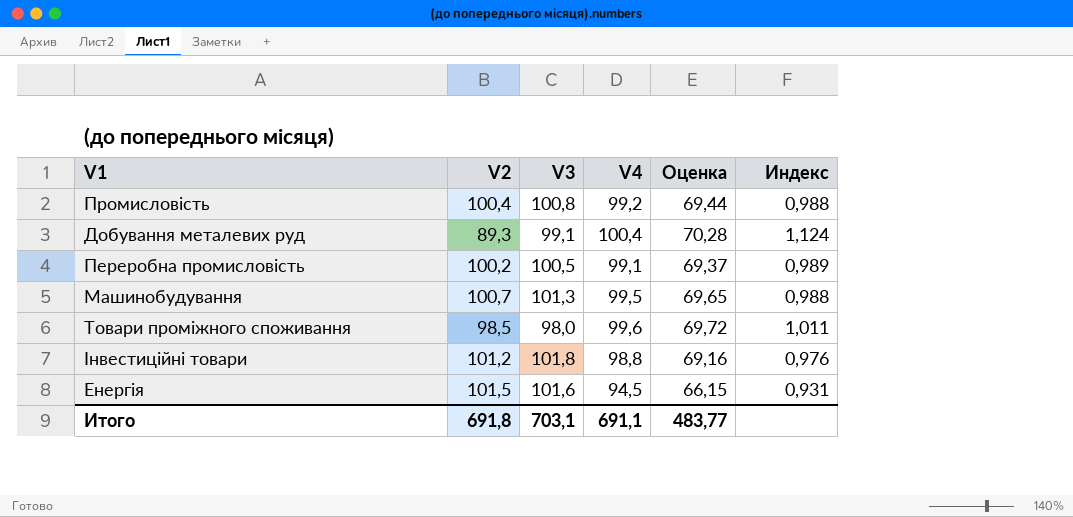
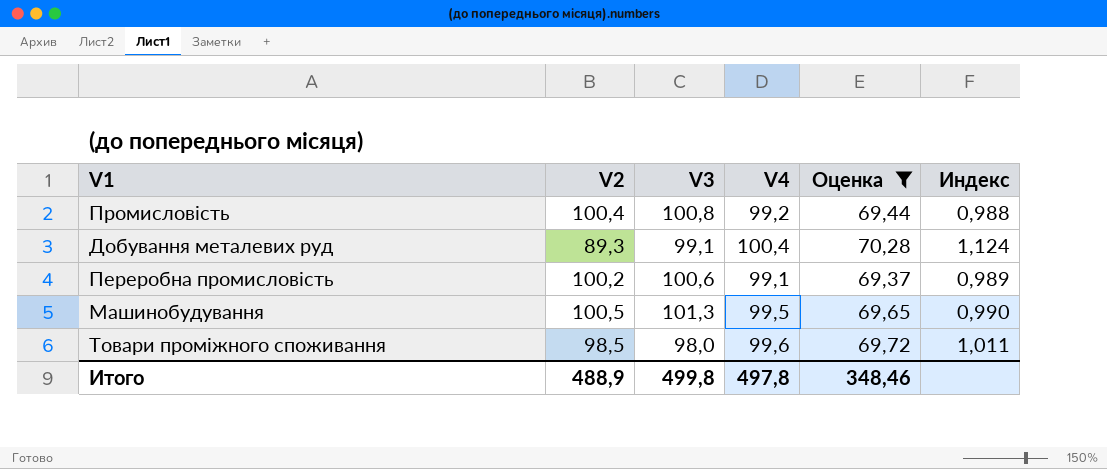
filter: none -> Оценка >= 69,37
Переробна промисловість | V3: 100,5 -> 100,6
Машинобудування | V2: 100,7 -> 100,5
Машинобудування | Индекс: 0,988 -> 0,990
Итого | V2: 691,8 -> 488,9
Итого | V3: 703,1 -> 499,8
Итого | V4: 691,1 -> 497,8
Итого | Оценка: 483,77 -> 348,46

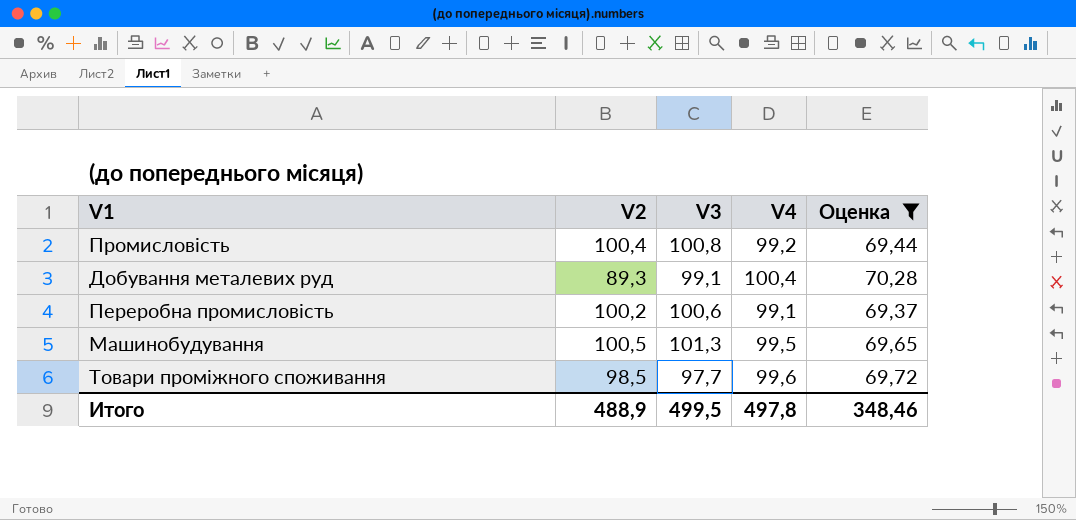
column Индекс | formula: [V4] / [V2] -> none
Товари проміжного споживання | V3: 98,0 -> 97,7
Итого | V3: 499,8 -> 499,5

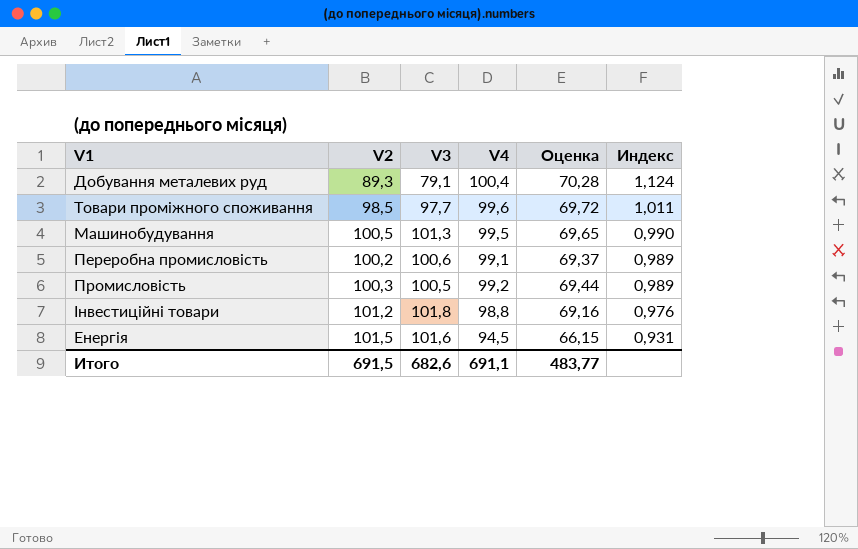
filter: Оценка >= 69,37 -> none
row order: none -> Индекс descending
column Индекс | formula: none -> [V4] / [V2]
Добування металевих руд | V3: 99,1 -> 79,1
Промисловість | V2: 100,4 -> 100,3
Промисловість | V3: 100,8 -> 100,5
Итого | V2: 488,9 -> 691,5
Итого | V3: 499,5 -> 682,6
Итого | V4: 497,8 -> 691,1
Итого | Оценка: 348,46 -> 483,77

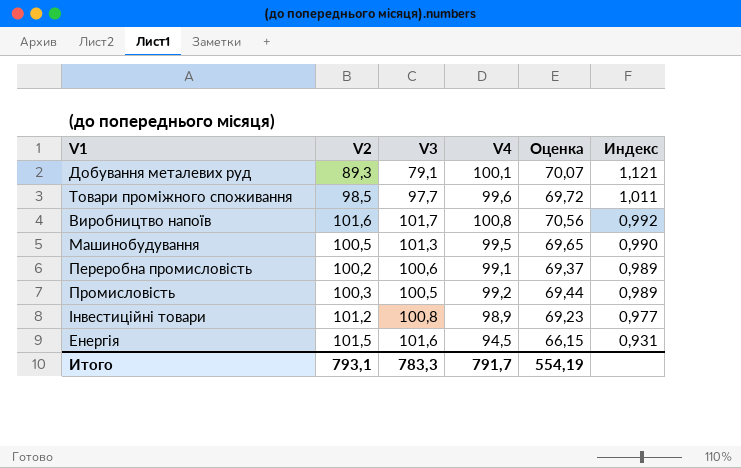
Добування металевих руд | V4: 100,4 -> 100,1
Добування металевих руд | Оценка: 70,28 -> 70,07
Добування металевих руд | Индекс: 1,124 -> 1,121
row Виробництво напоїв: none -> 101,6 | 101,7 | 100,8 | 70,56 | 0,992
Інвестиційні товари | V3: 101,8 -> 100,8
Інвестиційні товари | V4: 98,8 -> 98,9
Інвестиційні товари | Оценка: 69,16 -> 69,23
Інвестиційні товари | Индекс: 0,976 -> 0,977
Итого | V2: 691,5 -> 793,1
Итого | V3: 682,6 -> 783,3
Итого | V4: 691,1 -> 791,7
Итого | Оценка: 483,77 -> 554,19

